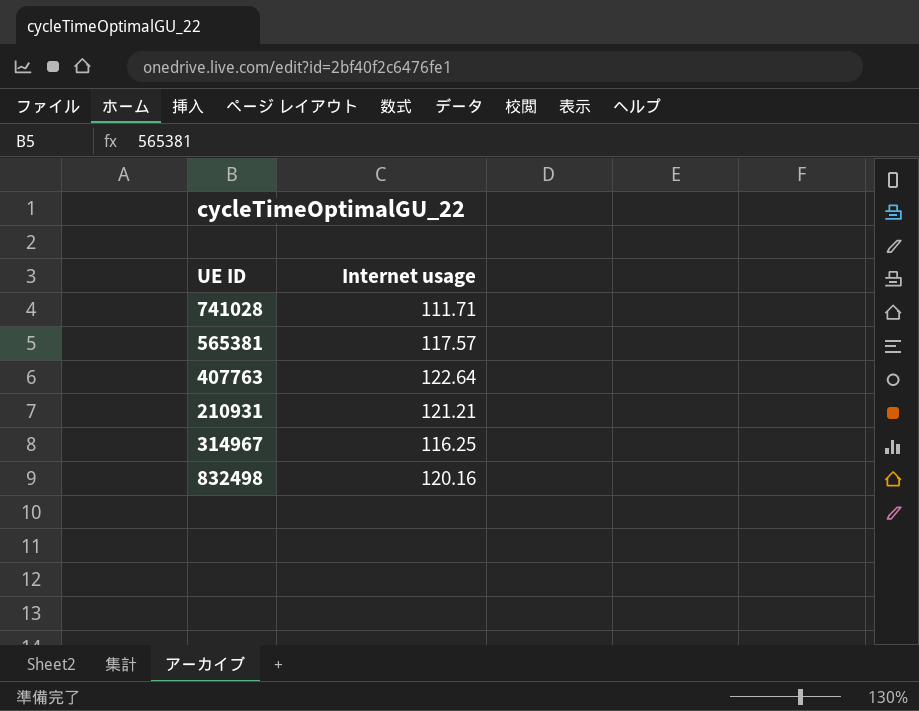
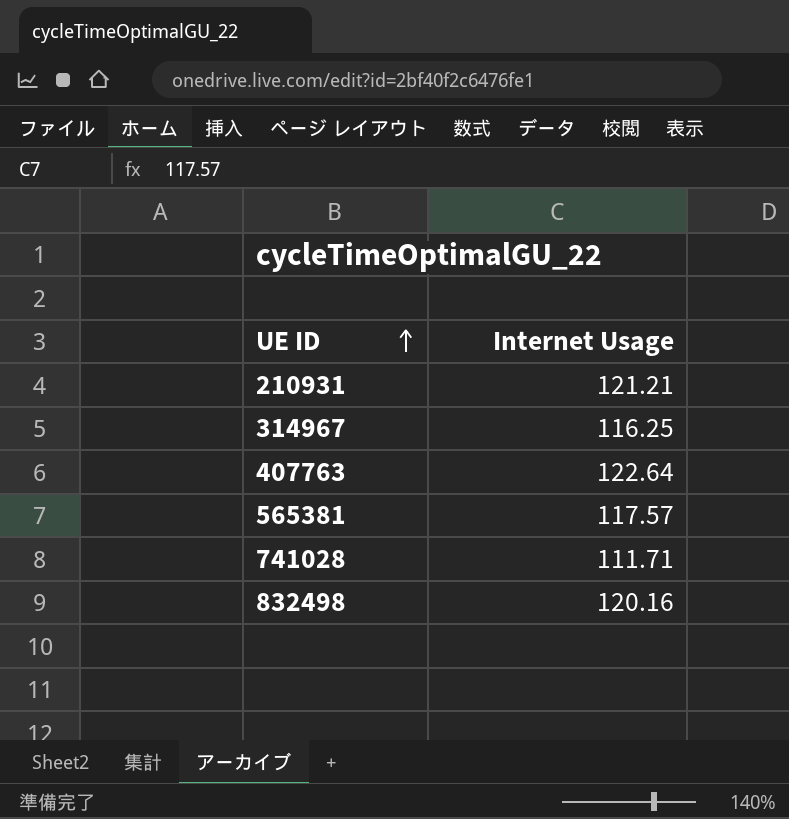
row order: none -> UE ID ascending
column name: Internet usage -> Internet Usage

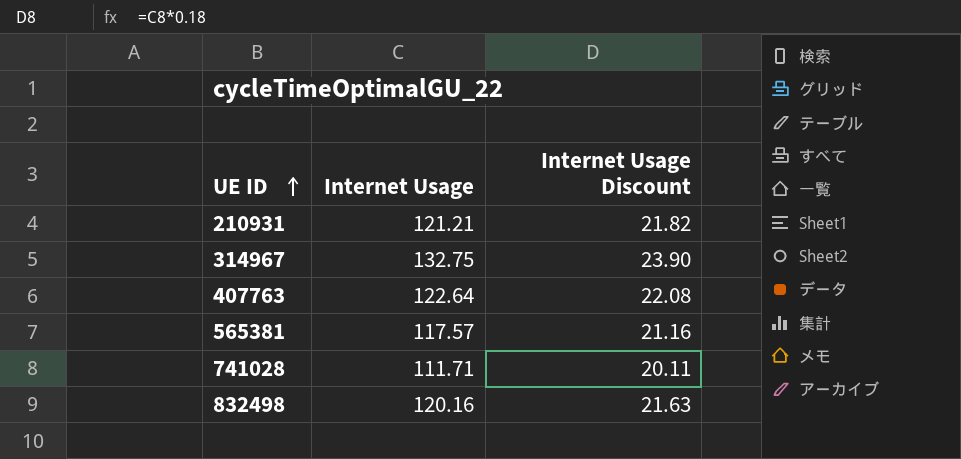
column Internet Usage Discount | formula: none -> [Internet Usage] * 0.18
314967 | Internet Usage: 116.25 -> 132.75

